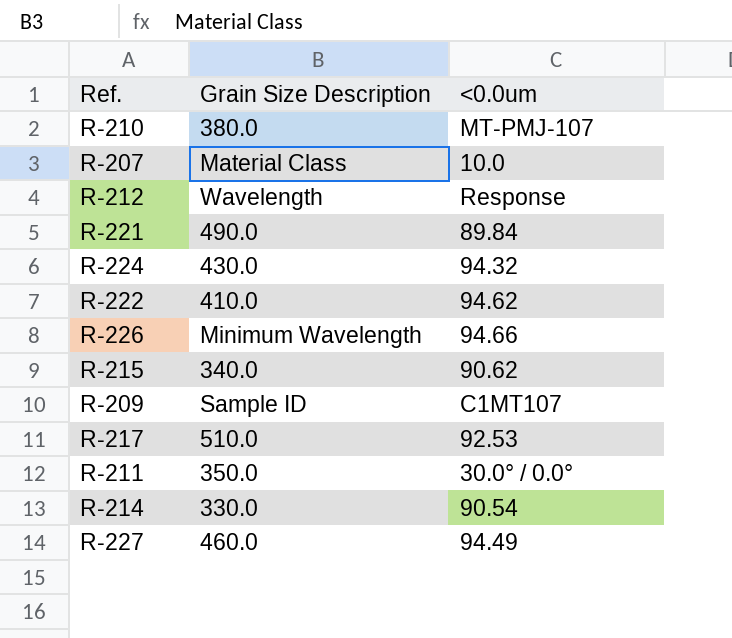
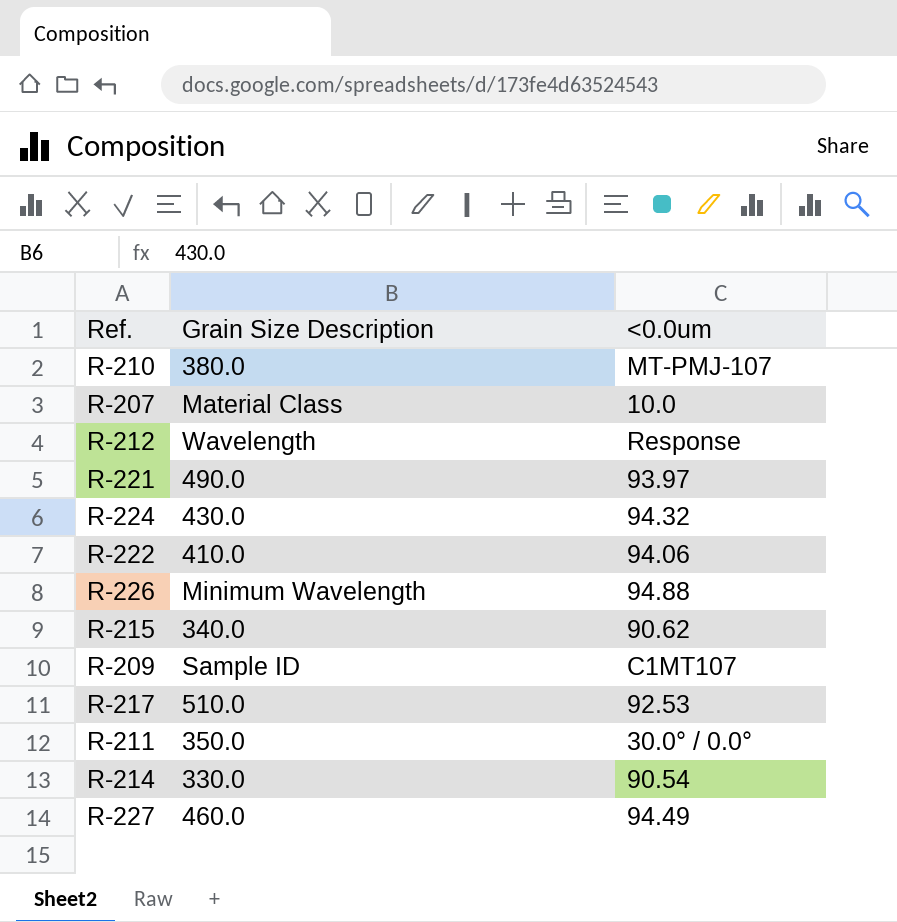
R-221 | <0.0um: 89.84 -> 93.97
R-222 | <0.0um: 94.62 -> 94.06
R-226 | <0.0um: 94.66 -> 94.88

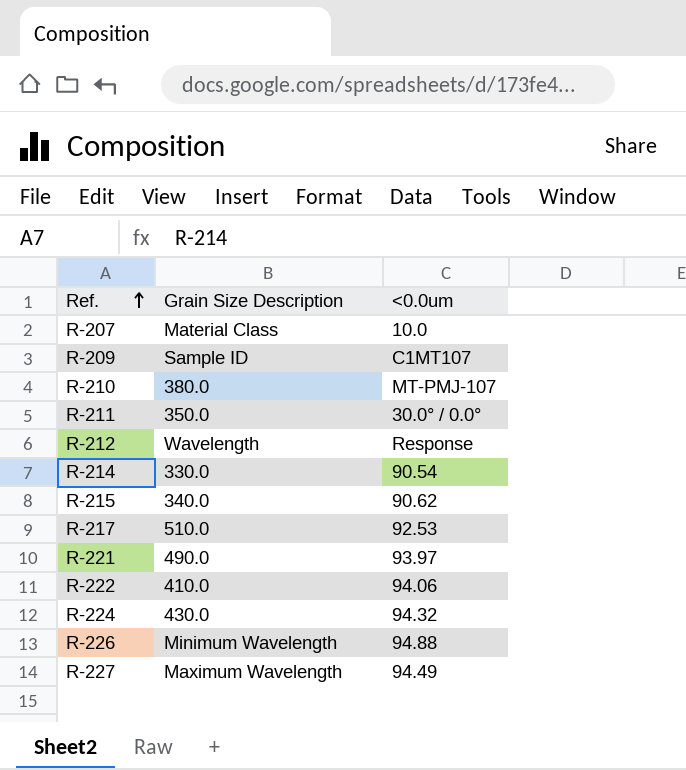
row order: none -> Ref. ascending
R-227 | Grain Size Description: 460.0 -> Maximum Wavelength

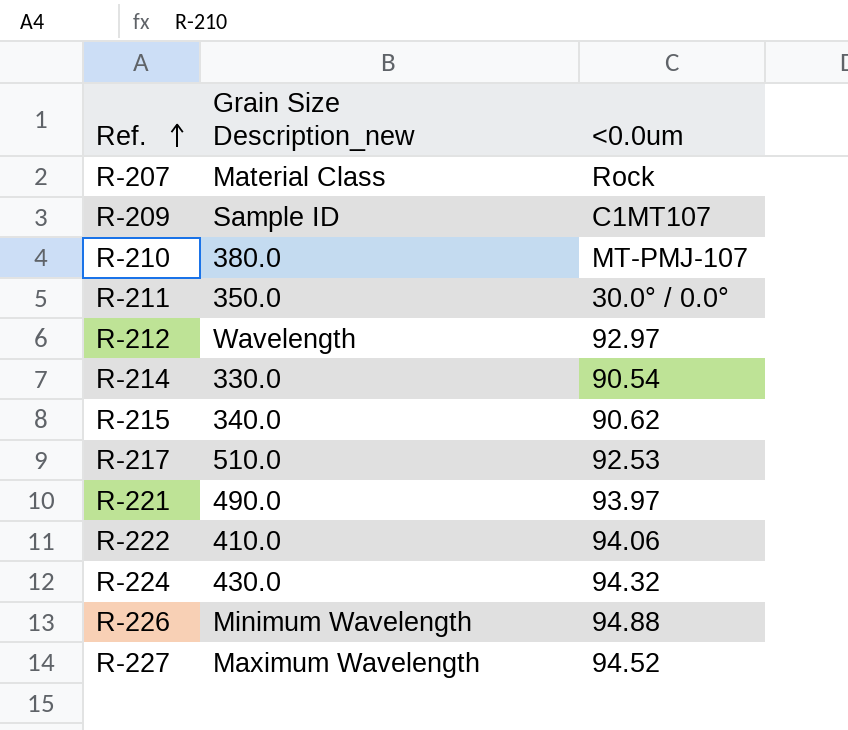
column name: Grain Size Description -> Grain Size Description_new
R-207 | <0.0um: 10.0 -> Rock
R-212 | <0.0um: Response -> 92.97
R-227 | <0.0um: 94.49 -> 94.52

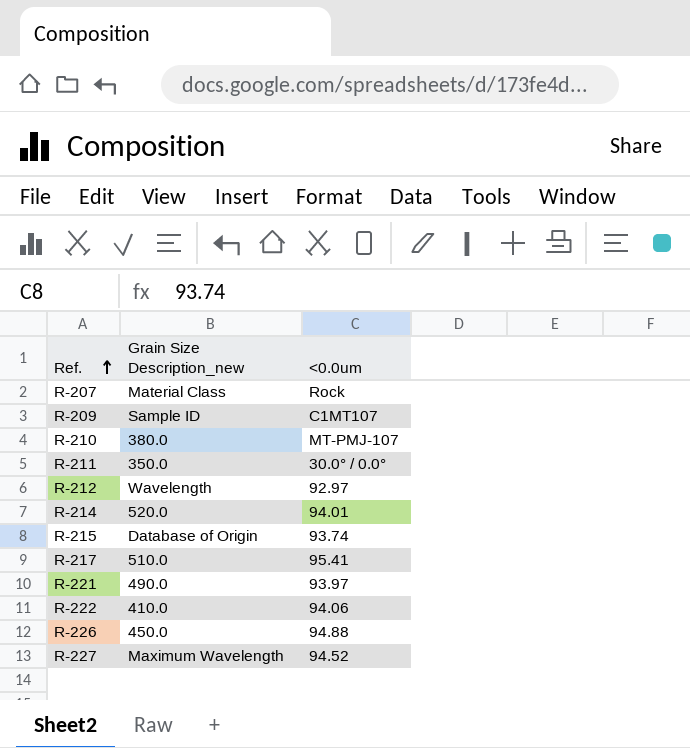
row R-224: 430.0 | 94.32 -> none
R-214 | Grain Size Description_new: 330.0 -> 520.0
R-214 | <0.0um: 90.54 -> 94.01
R-215 | Grain Size Description_new: 340.0 -> Database of Origin
R-215 | <0.0um: 90.62 -> 93.74
R-217 | <0.0um: 92.53 -> 95.41
R-226 | Grain Size Description_new: Minimum Wavelength -> 450.0

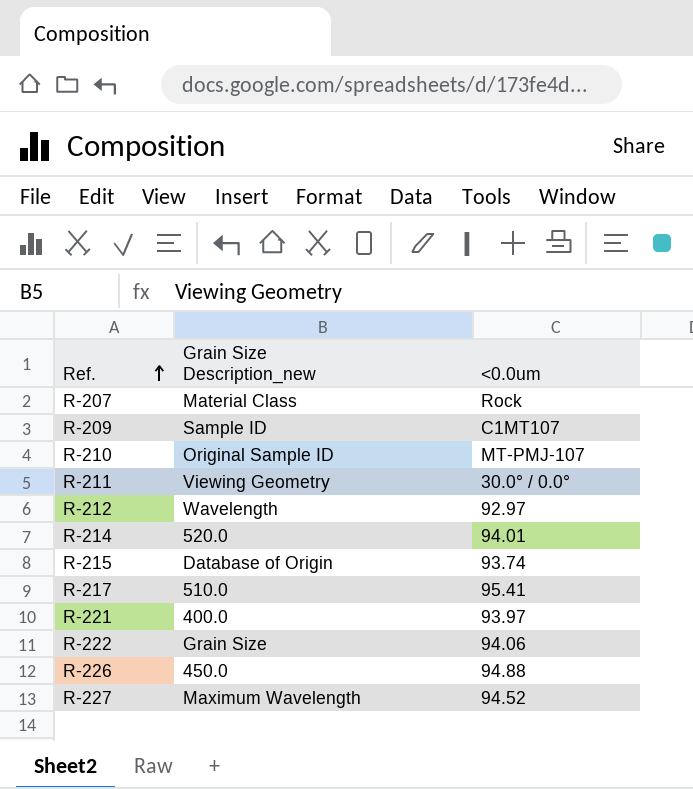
R-210 | Grain Size Description_new: 380.0 -> Original Sample ID
R-211 | Grain Size Description_new: 350.0 -> Viewing Geometry
R-221 | Grain Size Description_new: 490.0 -> 400.0
R-222 | Grain Size Description_new: 410.0 -> Grain Size

